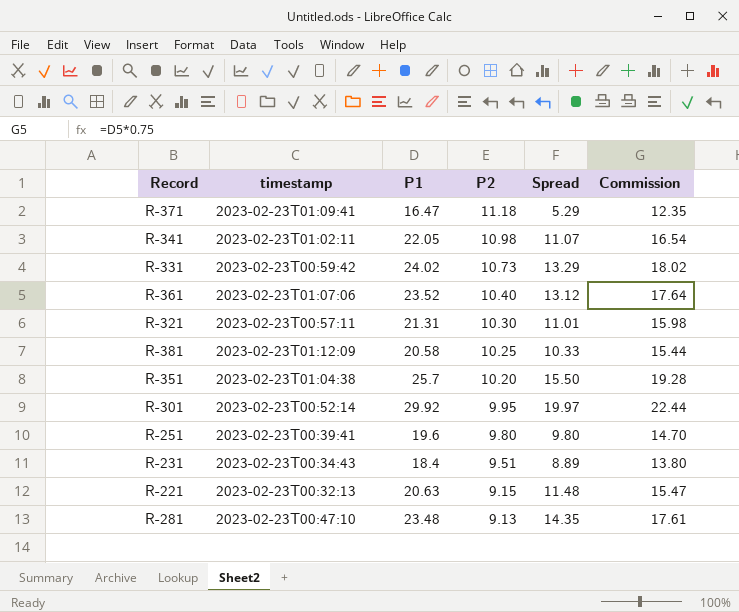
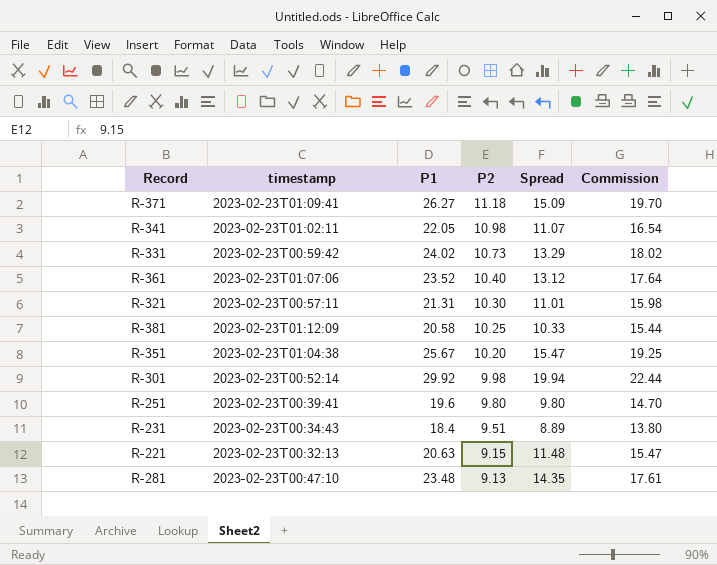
R-371 | P1: 16.47 -> 26.27
R-371 | Spread: 5.29 -> 15.09
R-371 | Commission: 12.35 -> 19.70
R-351 | P1: 25.7 -> 25.67
R-351 | Spread: 15.50 -> 15.47
R-351 | Commission: 19.28 -> 19.25
R-301 | P2: 9.95 -> 9.98
R-301 | Spread: 19.97 -> 19.94

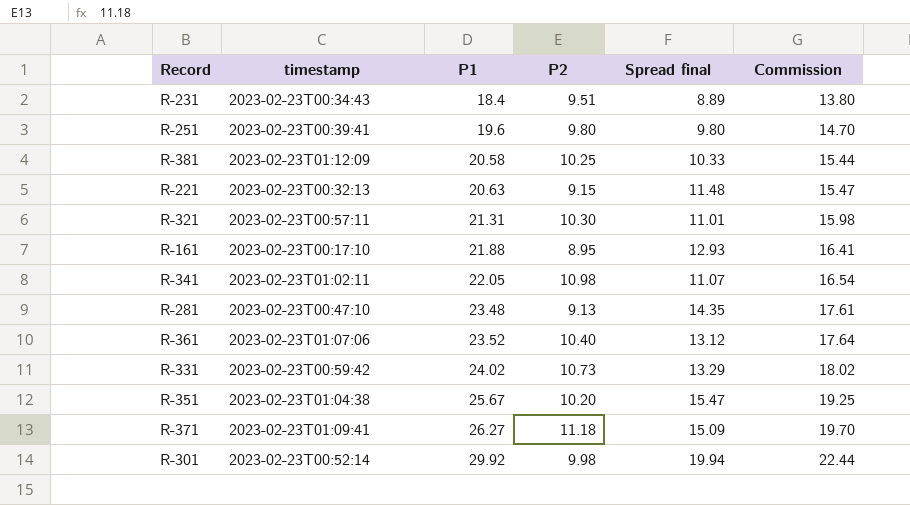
row order: P2 descending -> P1 ascending
column name: Spread -> Spread final
row R-161: none -> 2023-02-23T00:17:10 | 21.88 | 8.95 | 12.93 | 16.41

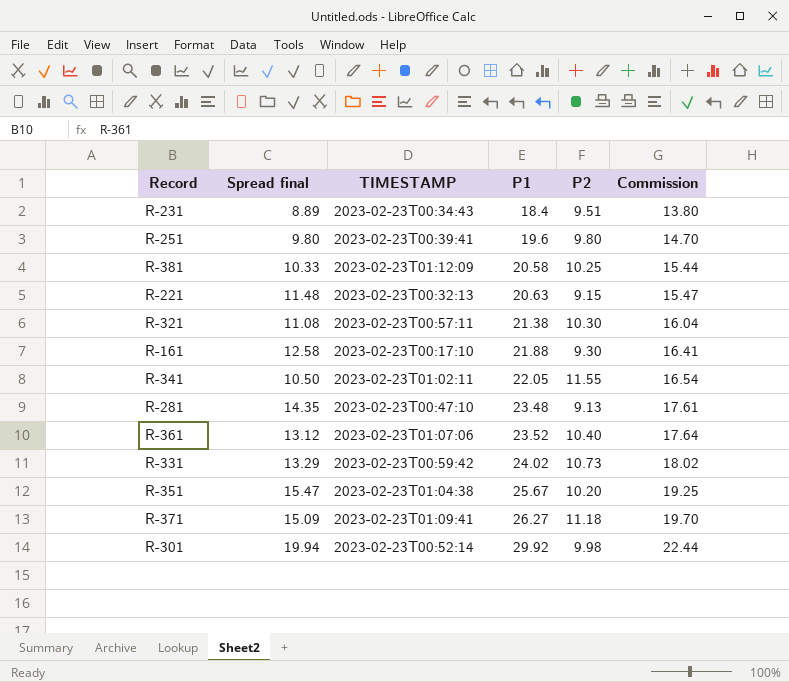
column Spread final | position: 5 -> 2
column name: timestamp -> TIMESTAMP
R-321 | Spread final: 11.01 -> 11.08
R-321 | P1: 21.31 -> 21.38
R-321 | Commission: 15.98 -> 16.04
R-161 | Spread final: 12.93 -> 12.58
R-161 | P2: 8.95 -> 9.30
R-341 | Spread final: 11.07 -> 10.50
R-341 | P2: 10.98 -> 11.55

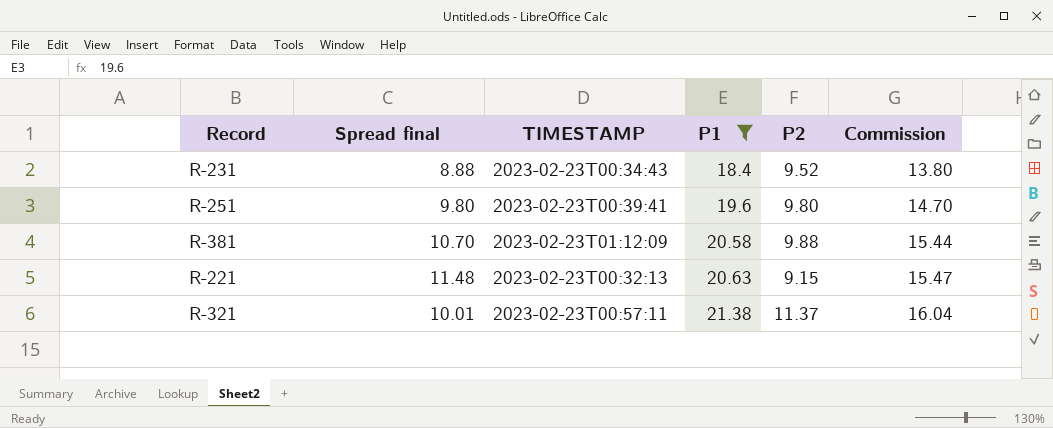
filter: none -> P1 <= 21.38
R-231 | Spread final: 8.89 -> 8.88
R-231 | P2: 9.51 -> 9.52
R-381 | Spread final: 10.33 -> 10.70
R-381 | P2: 10.25 -> 9.88
R-321 | Spread final: 11.08 -> 10.01
R-321 | P2: 10.30 -> 11.37

